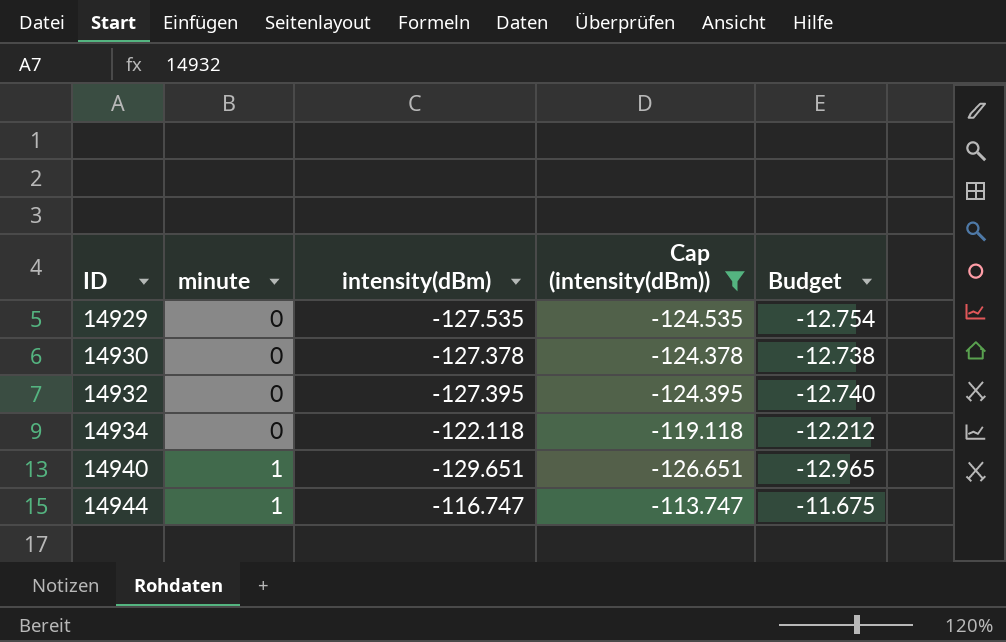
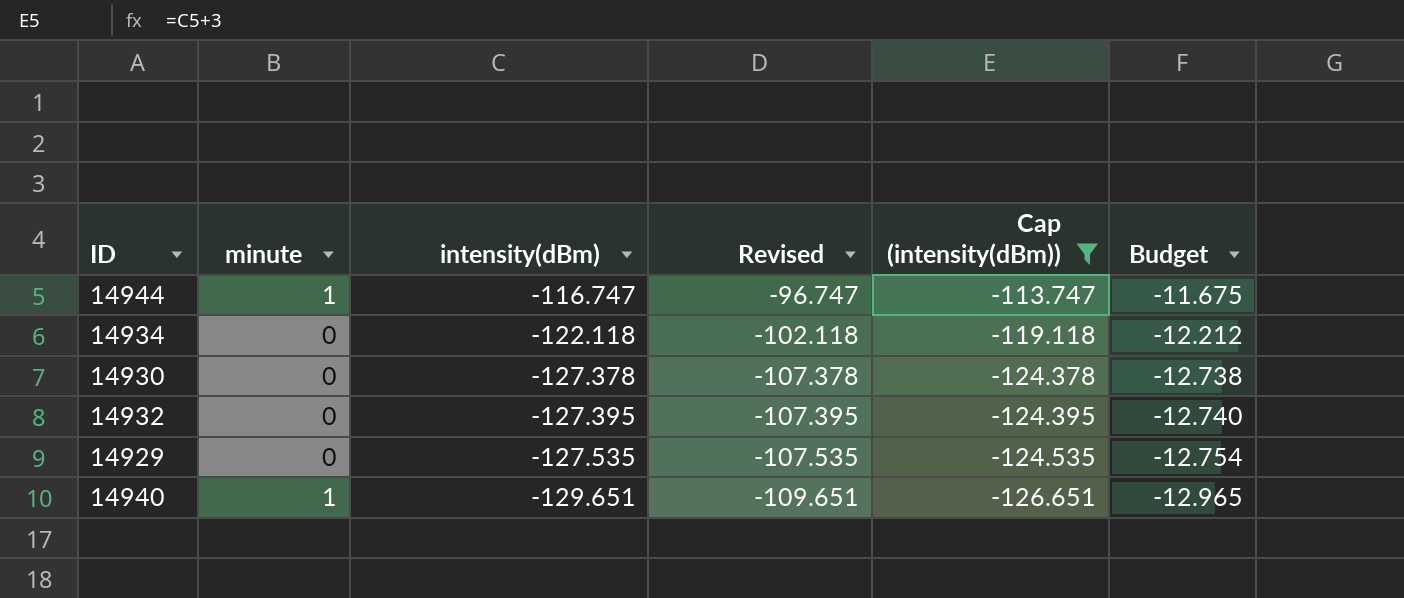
row order: ID ascending -> intensity(dBm) descending
column Revised | formula: none -> [intensity(dBm)] + 20

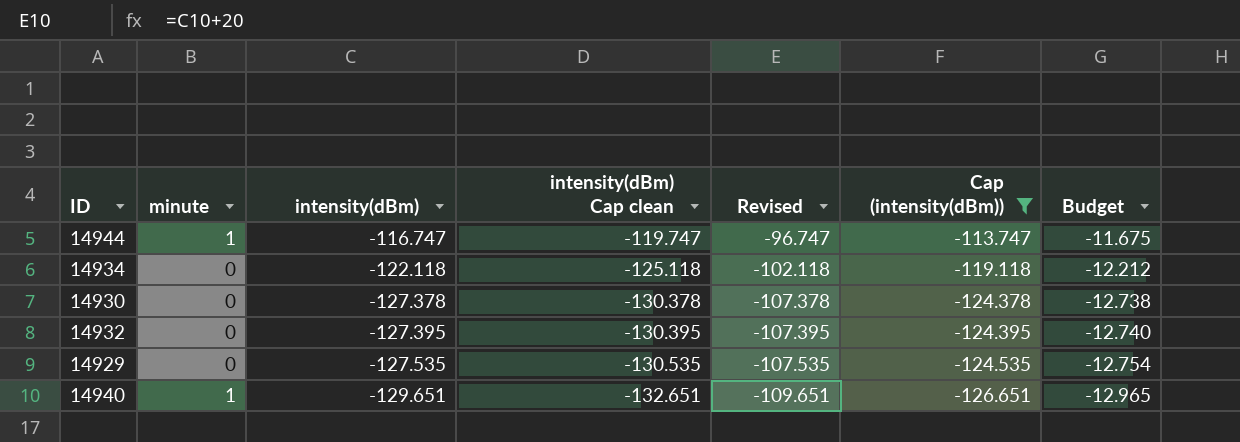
column intensity(dBm) Cap clean | formula: none -> [intensity(dBm)] - 3

